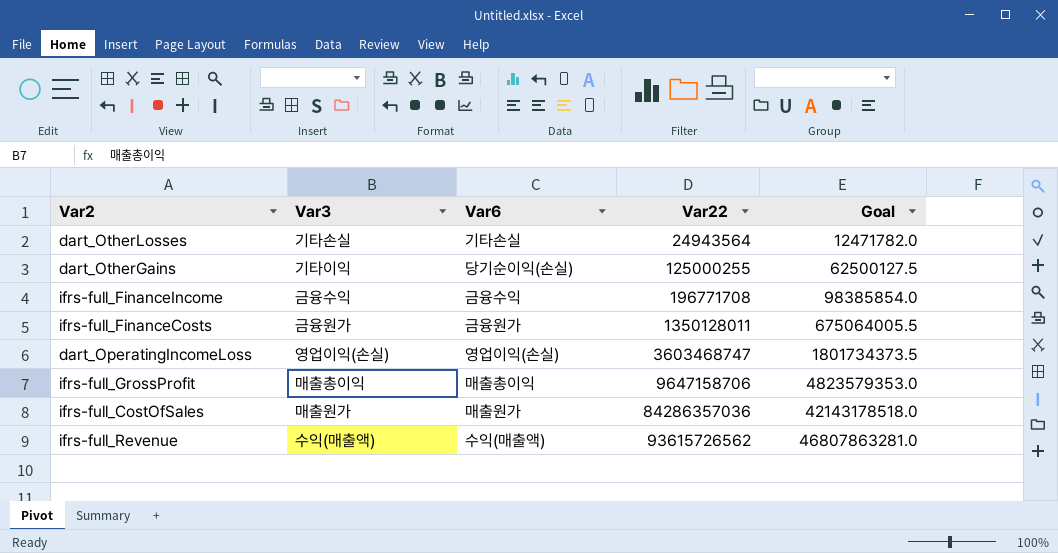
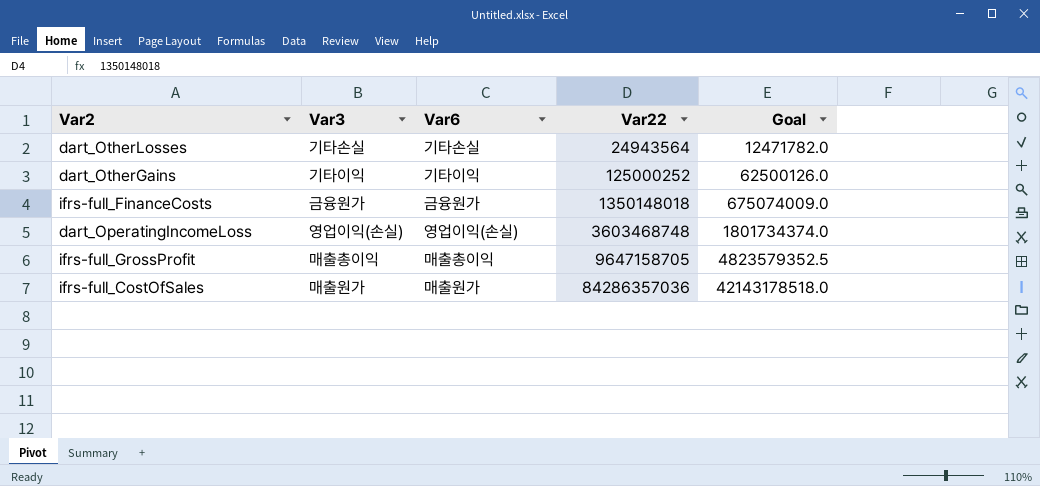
row ifrs-full_FinanceIncome: 금융수익 | 금융수익 | 196771708 | 98385854.0 -> none
row ifrs-full_Revenue: 수익(매출액) | 수익(매출액) | 93615726562 | 46807863281.0 -> none
dart_OtherGains | Var6: 당기순이익(손실) -> 기타이익
dart_OtherGains | Var22: 125000255 -> 125000252
dart_OtherGains | Goal: 62500127.5 -> 62500126.0
ifrs-full_FinanceCosts | Var22: 1350128011 -> 1350148018
ifrs-full_FinanceCosts | Goal: 675064005.5 -> 675074009.0
dart_OperatingIncomeLoss | Var22: 3603468747 -> 3603468748
dart_OperatingIncomeLoss | Goal: 1801734373.5 -> 1801734374.0
ifrs-full_GrossProfit | Var22: 9647158706 -> 9647158705
ifrs-full_GrossProfit | Goal: 4823579353.0 -> 4823579352.5

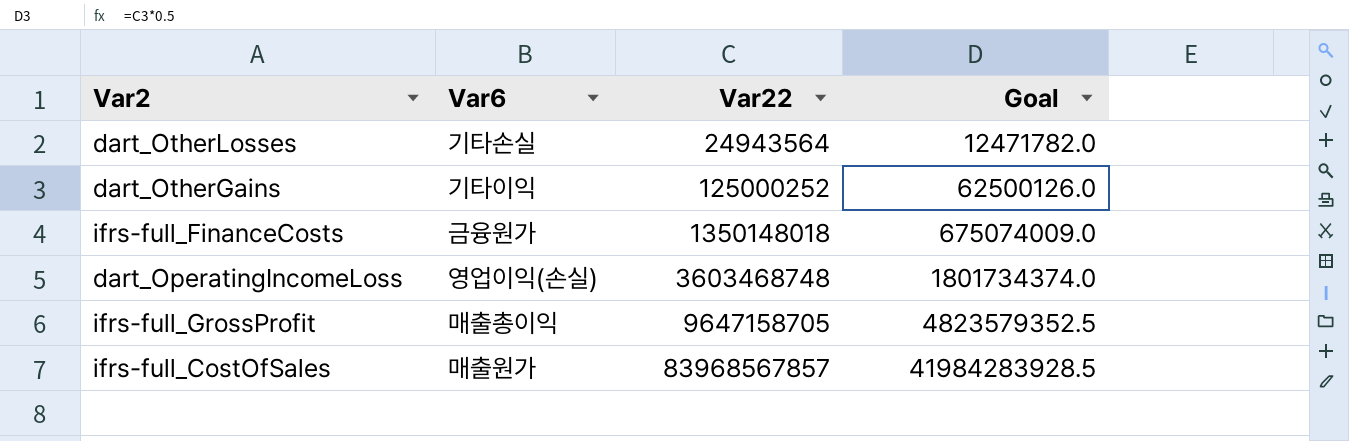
column Var3 | position: 2 -> none
ifrs-full_CostOfSales | Var22: 84286357036 -> 83968567857
ifrs-full_CostOfSales | Goal: 42143178518.0 -> 41984283928.5

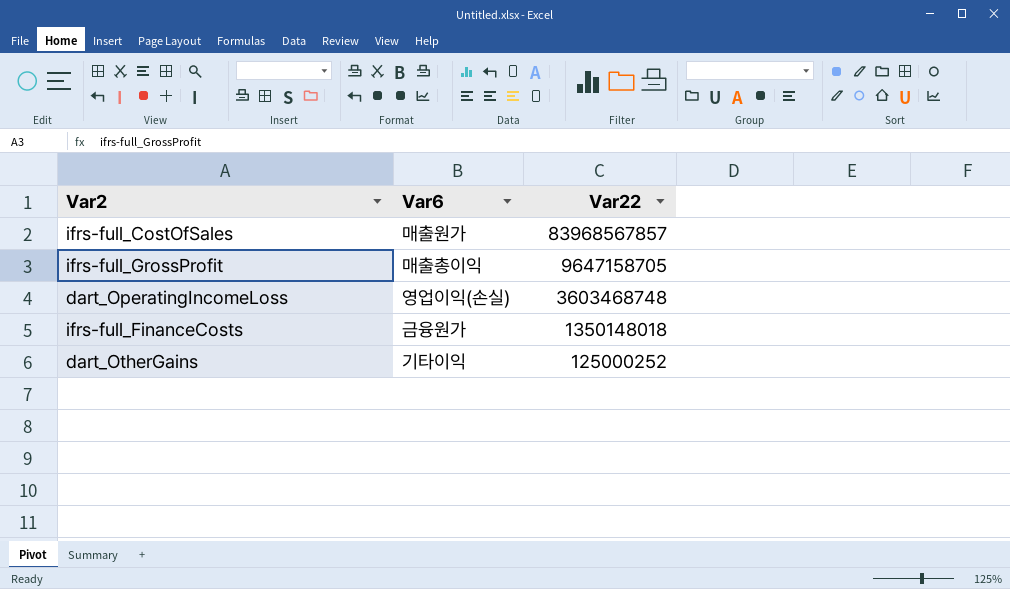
row order: Var22 ascending -> Var22 descending
column Goal | formula: [Var22] * 0.5 -> none
row dart_OtherLosses: 기타손실 | 24943564 | 12471782.0 -> none

